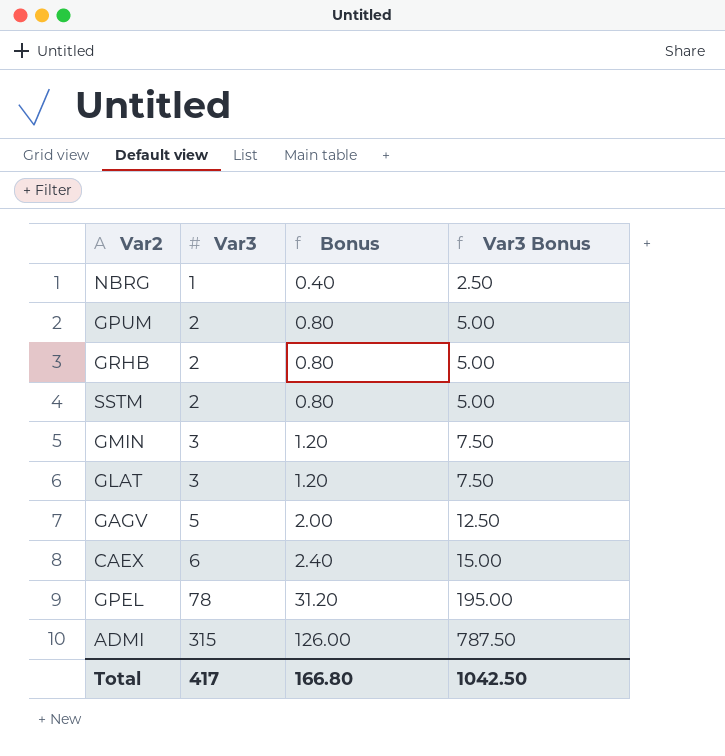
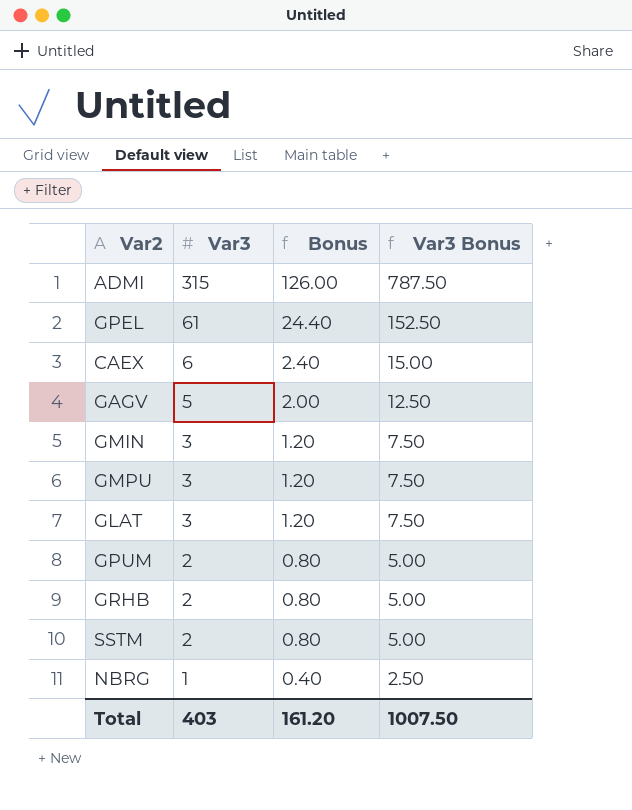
row order: Var3 ascending -> Var3 descending
GPEL | Var3: 78 -> 61
GPEL | Bonus: 31.20 -> 24.40
GPEL | Var3 Bonus: 195.00 -> 152.50
row GMPU: none -> 3 | 1.20 | 7.50
Total | Var3: 417 -> 403
Total | Bonus: 166.80 -> 161.20
Total | Var3 Bonus: 1042.50 -> 1007.50

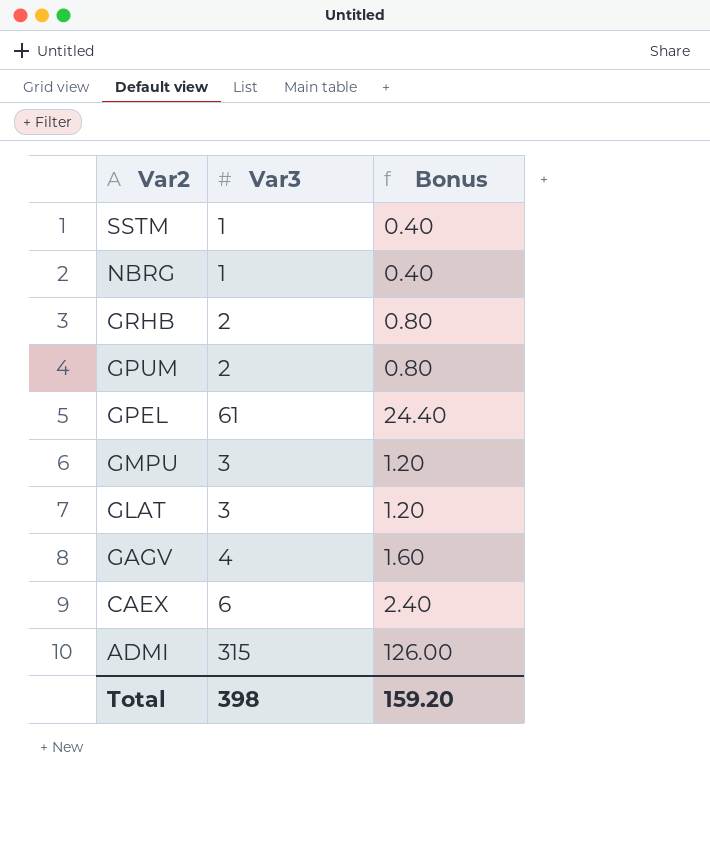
row order: Var3 descending -> Var2 descending
column Var3 Bonus | formula: [Var3] * 2.5 -> none
row GMIN: 3 | 1.20 | 7.50 -> none
SSTM | Var3: 2 -> 1
SSTM | Bonus: 0.80 -> 0.40
GAGV | Var3: 5 -> 4
GAGV | Bonus: 2.00 -> 1.60
Total | Var3: 403 -> 398
Total | Bonus: 161.20 -> 159.20

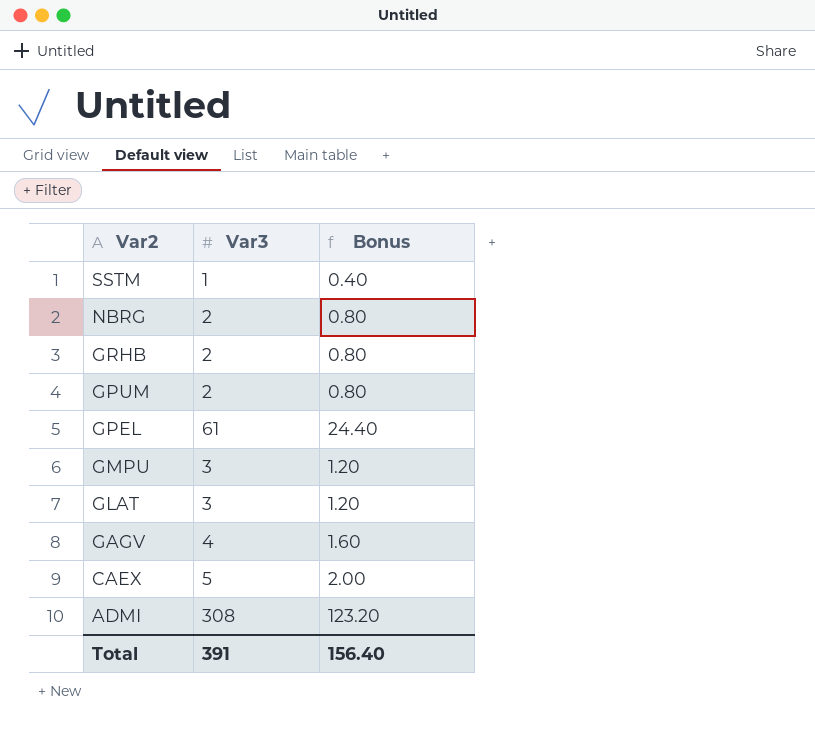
NBRG | Var3: 1 -> 2
NBRG | Bonus: 0.40 -> 0.80
CAEX | Var3: 6 -> 5
CAEX | Bonus: 2.40 -> 2.00
ADMI | Var3: 315 -> 308
ADMI | Bonus: 126.00 -> 123.20
Total | Var3: 398 -> 391
Total | Bonus: 159.20 -> 156.40

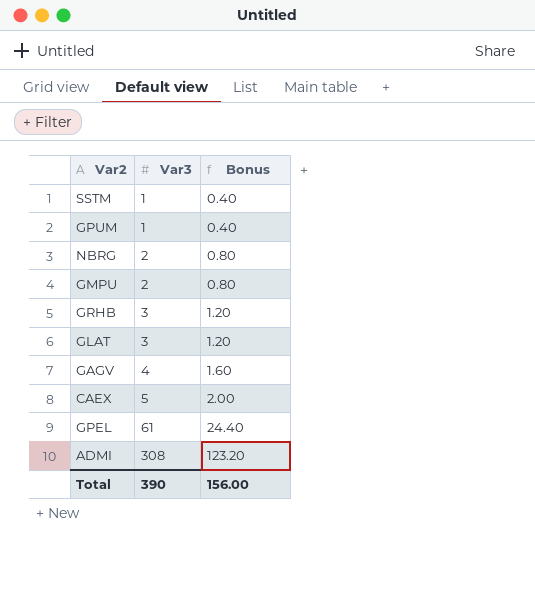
row order: Var2 descending -> Var3 ascending
GPUM | Var3: 2 -> 1
GPUM | Bonus: 0.80 -> 0.40
GMPU | Var3: 3 -> 2
GMPU | Bonus: 1.20 -> 0.80
GRHB | Var3: 2 -> 3
GRHB | Bonus: 0.80 -> 1.20
Total | Var3: 391 -> 390
Total | Bonus: 156.40 -> 156.00

